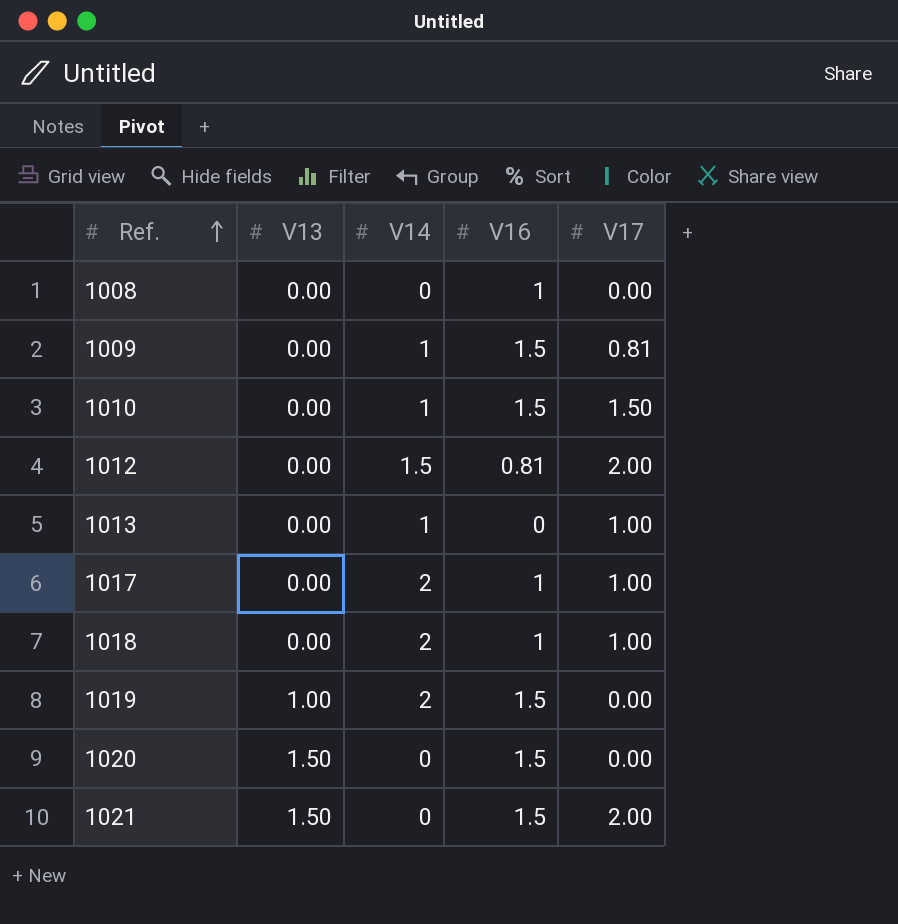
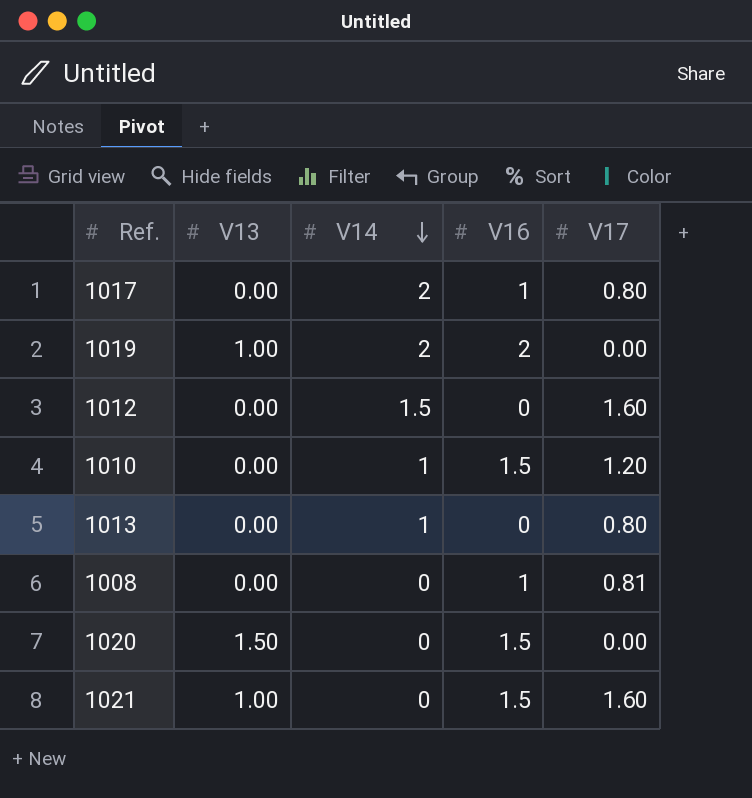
row order: Ref. ascending -> V14 descending
row 1009: 0.00 | 1 | 1.5 | 0.81 -> none
row 1018: 0.00 | 2 | 1 | 1.00 -> none
1017 | V17: 1.00 -> 0.80
1019 | V16: 1.5 -> 2
1012 | V16: 0.81 -> 0
1012 | V17: 2.00 -> 1.60
1010 | V17: 1.50 -> 1.20
1013 | V17: 1.00 -> 0.80
1008 | V17: 0.00 -> 0.81
1021 | V13: 1.50 -> 1.00
1021 | V17: 2.00 -> 1.60

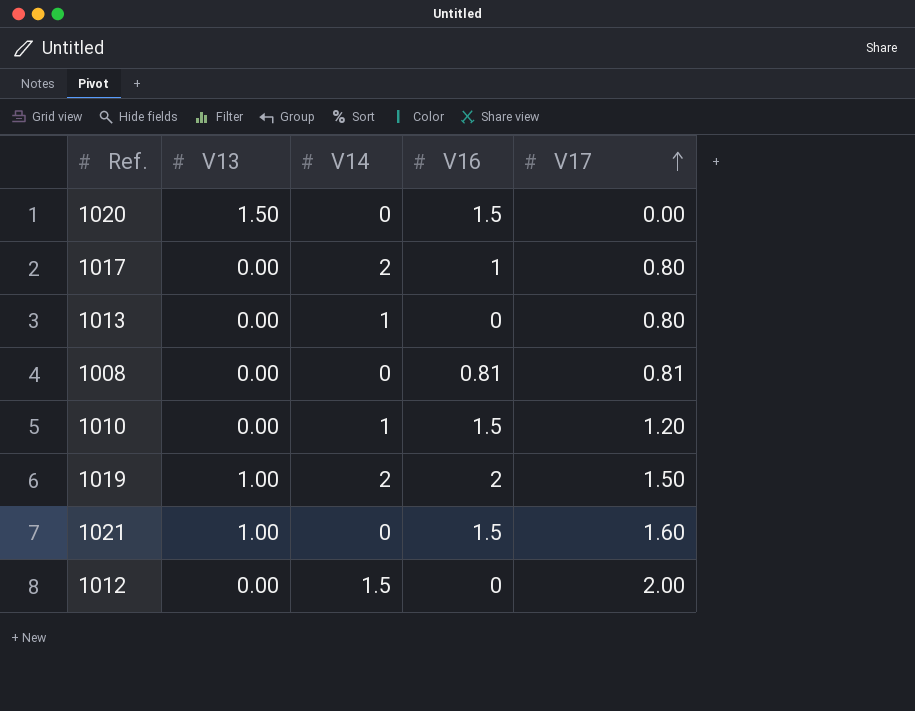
row order: V14 descending -> V17 ascending
1008 | V16: 1 -> 0.81
1019 | V17: 0.00 -> 1.50
1012 | V17: 1.60 -> 2.00

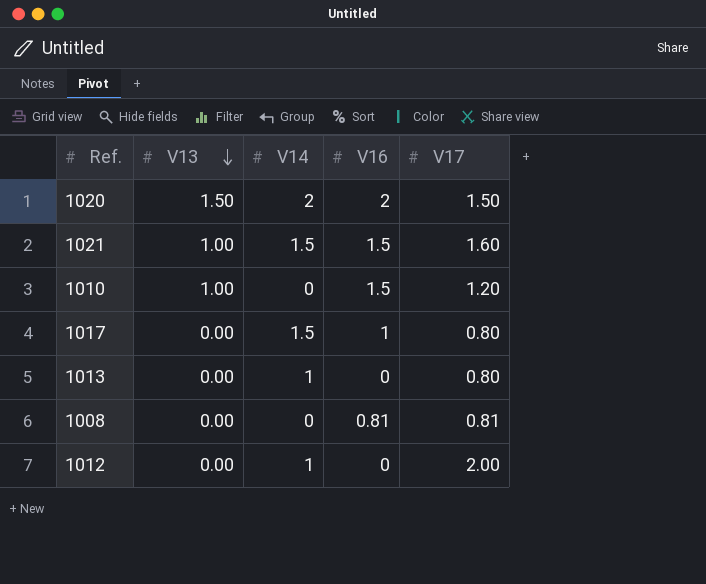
row order: V17 ascending -> V13 descending
row 1019: 1.00 | 2 | 2 | 1.50 -> none
1020 | V14: 0 -> 2
1020 | V16: 1.5 -> 2
1020 | V17: 0.00 -> 1.50
1021 | V14: 0 -> 1.5
1010 | V13: 0.00 -> 1.00
1010 | V14: 1 -> 0
1017 | V14: 2 -> 1.5
1012 | V14: 1.5 -> 1

